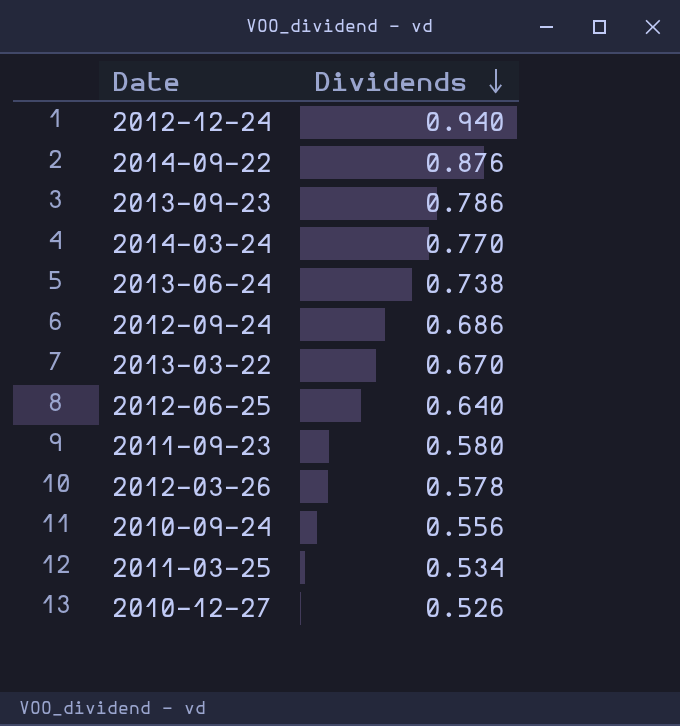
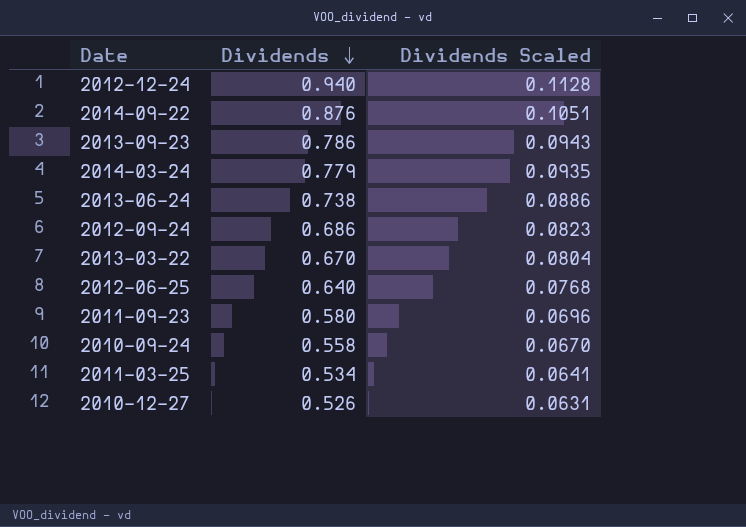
column Dividends Scaled | formula: none -> [Dividends] * 0.12
row 2012-03-26: 0.578 -> none
2014-03-24 | Dividends: 0.770 -> 0.779
2010-09-24 | Dividends: 0.556 -> 0.558

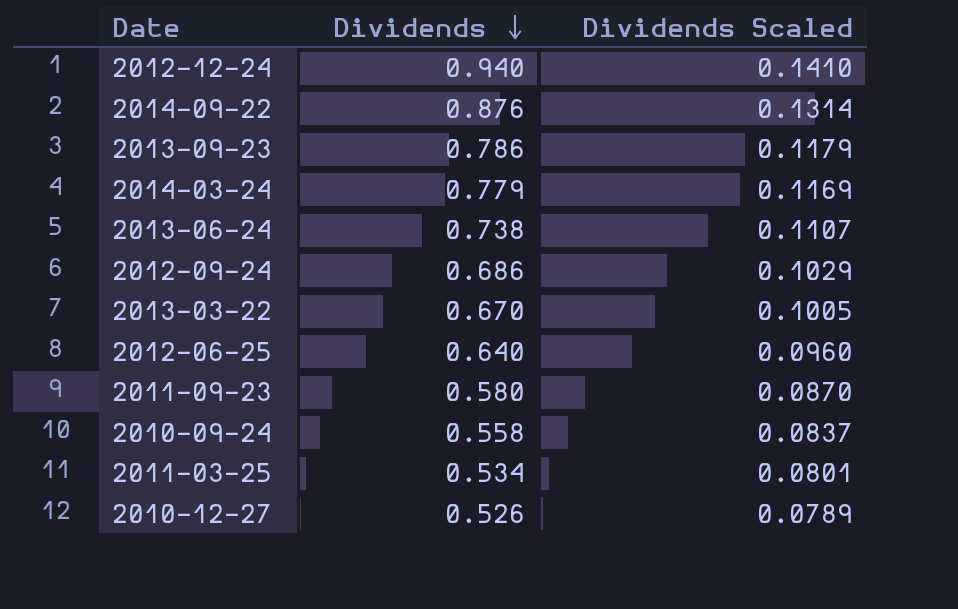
column Dividends Scaled | formula: [Dividends] * 0.12 -> [Dividends] * 0.15

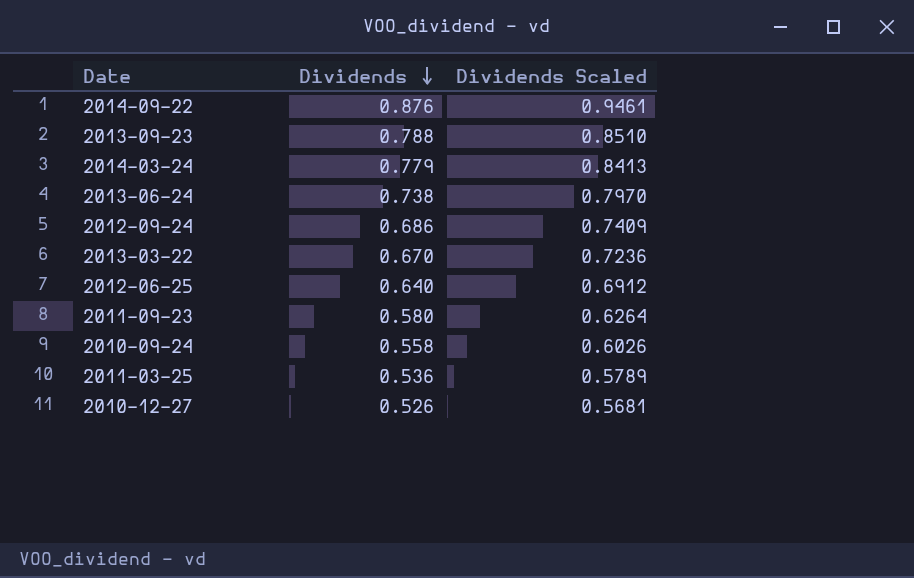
column Dividends Scaled | formula: [Dividends] * 0.15 -> [Dividends] * 1.08
row 2012-12-24: 0.940 | 0.1410 -> none
2013-09-23 | Dividends: 0.786 -> 0.788
2011-03-25 | Dividends: 0.534 -> 0.536

